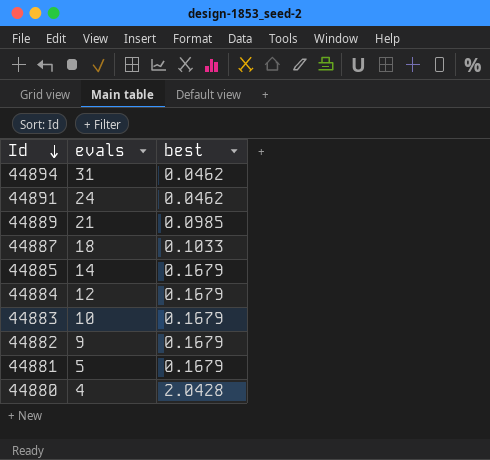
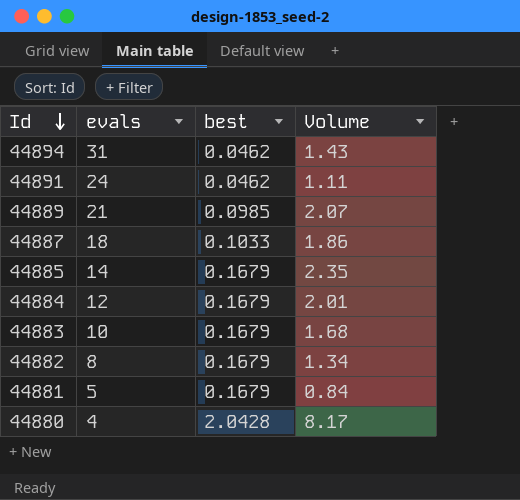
column Volume | formula: none -> [evals] * [best]
44882 | evals: 9 -> 8

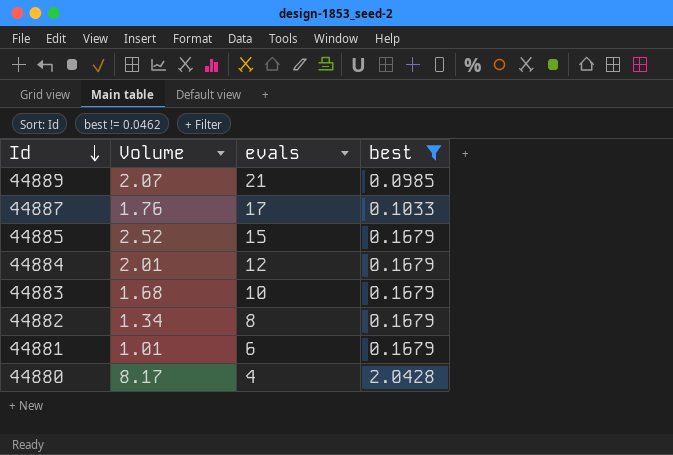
filter: none -> best != 0.0462
column Volume | position: 4 -> 2
44887 | Volume: 1.86 -> 1.76
44887 | evals: 18 -> 17
44885 | Volume: 2.35 -> 2.52
44885 | evals: 14 -> 15
44881 | Volume: 0.84 -> 1.01
44881 | evals: 5 -> 6

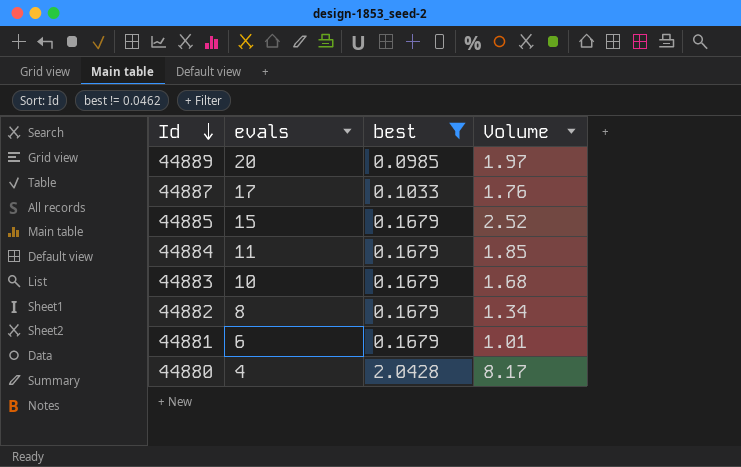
column Volume | position: 2 -> 4
44889 | evals: 21 -> 20
44889 | Volume: 2.07 -> 1.97
44884 | evals: 12 -> 11
44884 | Volume: 2.01 -> 1.85

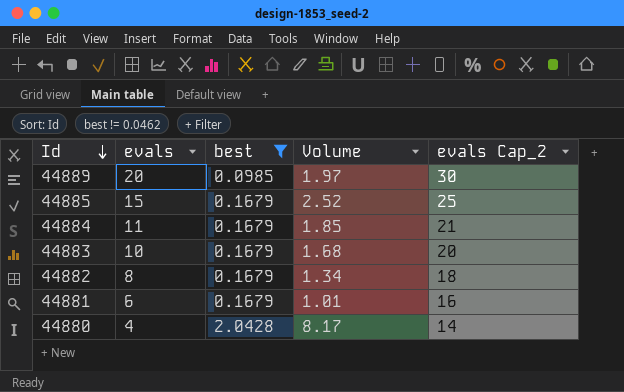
column evals Cap_2 | formula: none -> [evals] + 10
row 44887: 17 | 0.1033 | 1.76 -> none

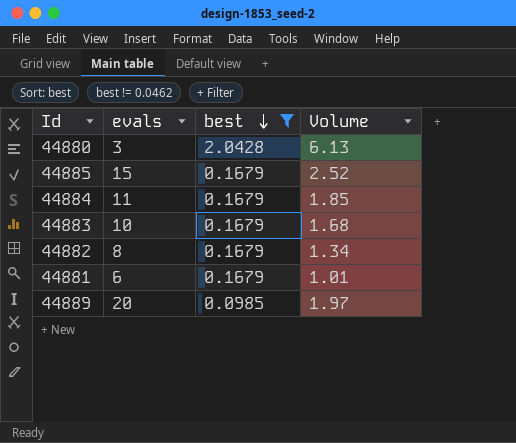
row order: Id descending -> best descending
column evals Cap_2 | formula: [evals] + 10 -> none
44880 | evals: 4 -> 3
44880 | Volume: 8.17 -> 6.13

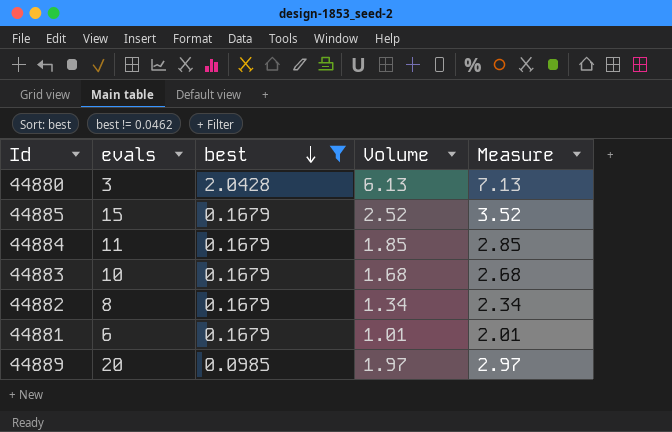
column Measure | formula: none -> [Volume] + 1

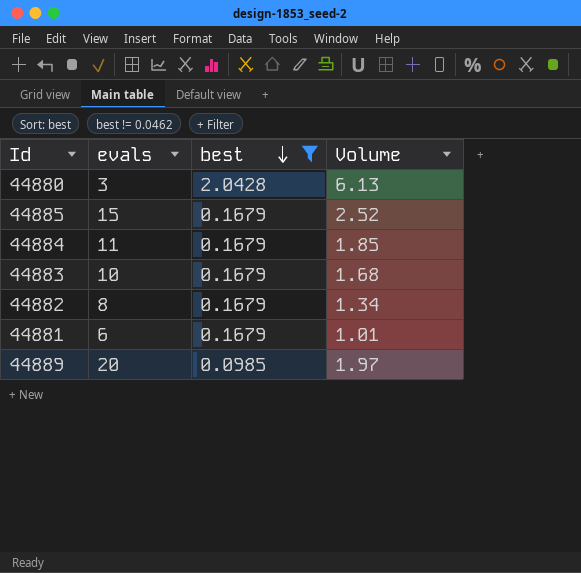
column Measure | formula: [Volume] + 1 -> none

